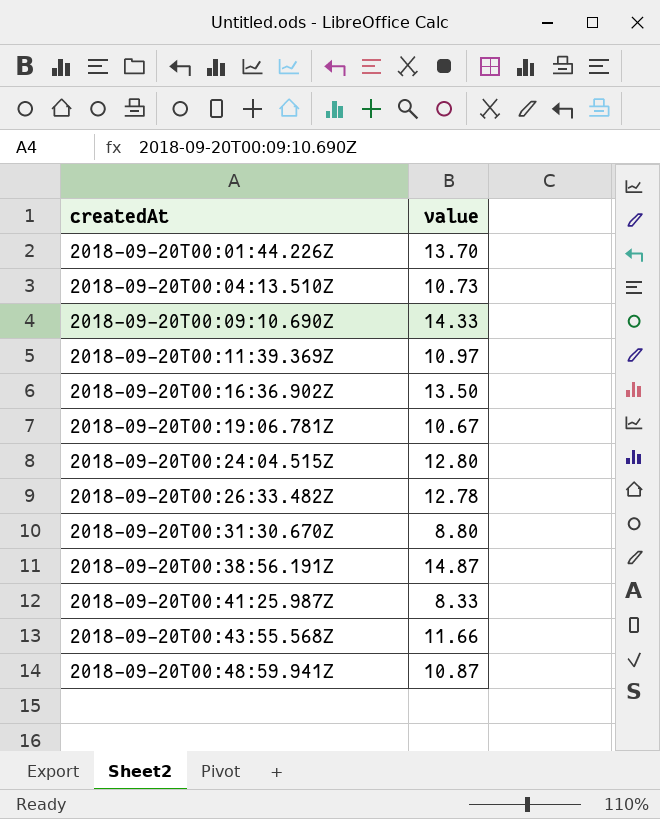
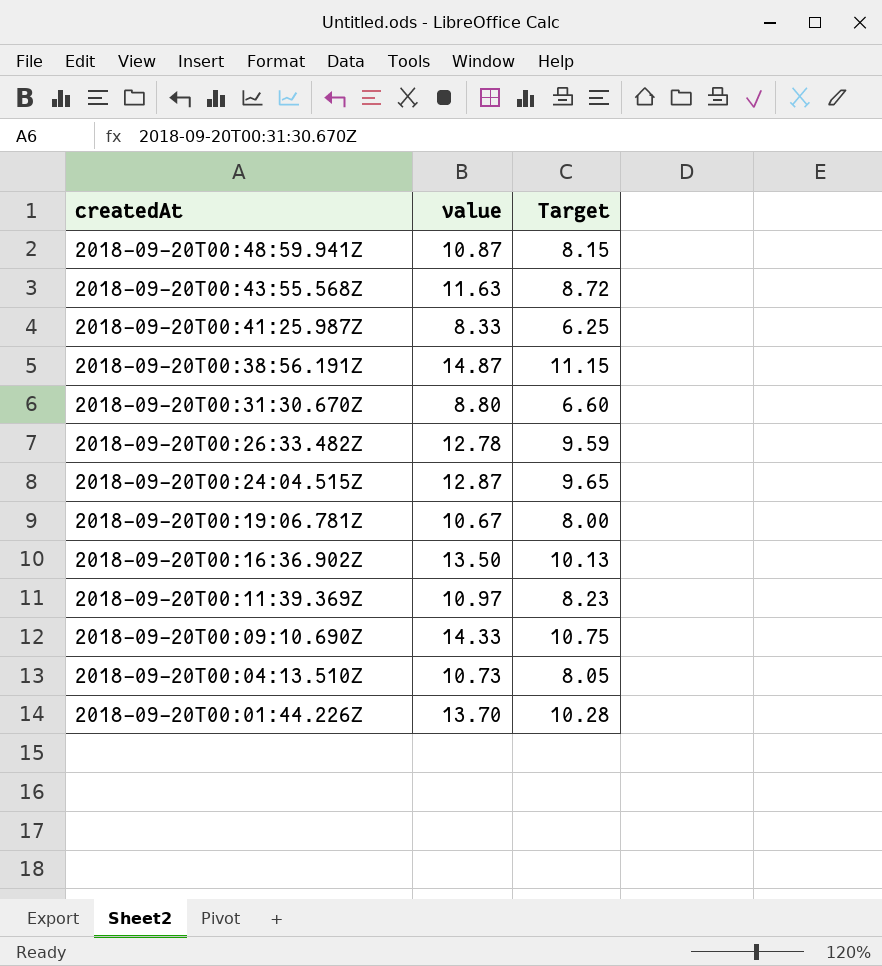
row order: createdAt ascending -> createdAt descending
column Target | formula: none -> [value] * 0.75
2018-09-20T00:43:55.568Z | value: 11.66 -> 11.63
2018-09-20T00:24:04.515Z | value: 12.80 -> 12.87

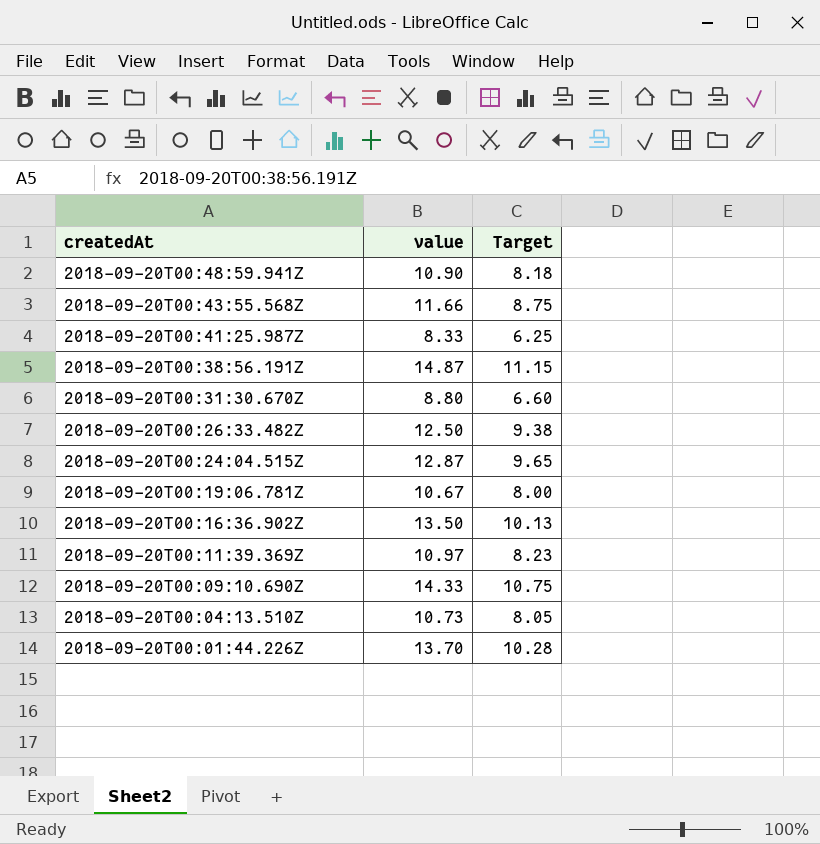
2018-09-20T00:48:59.941Z | value: 10.87 -> 10.90
2018-09-20T00:48:59.941Z | Target: 8.15 -> 8.18
2018-09-20T00:43:55.568Z | value: 11.63 -> 11.66
2018-09-20T00:43:55.568Z | Target: 8.72 -> 8.75
2018-09-20T00:26:33.482Z | value: 12.78 -> 12.50
2018-09-20T00:26:33.482Z | Target: 9.59 -> 9.38

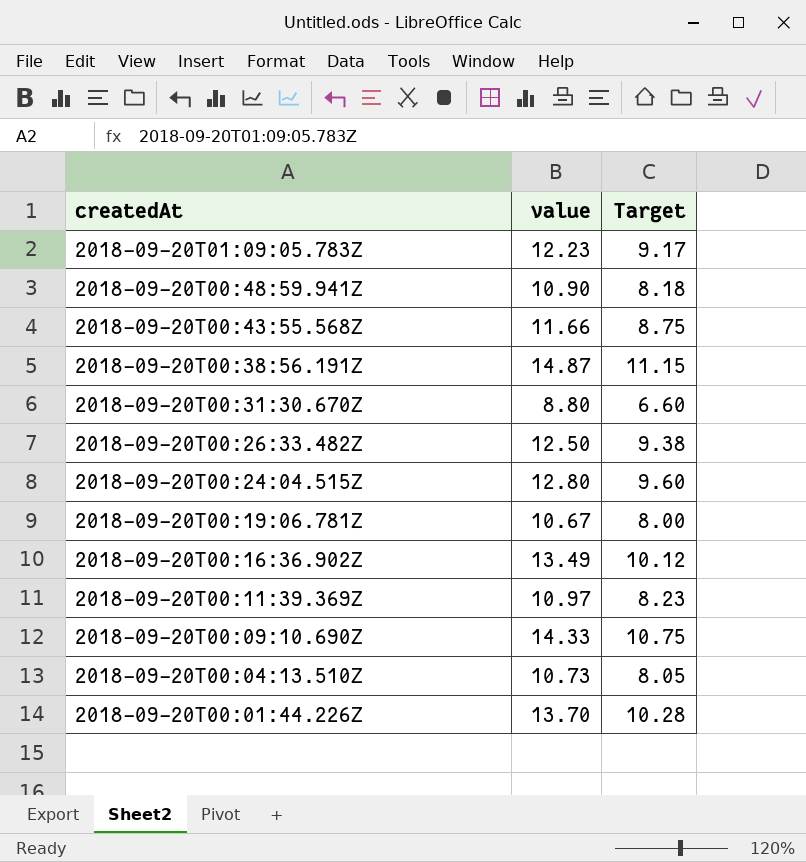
row 2018-09-20T00:41:25.987Z: 8.33 | 6.25 -> none
row 2018-09-20T01:09:05.783Z: none -> 12.23 | 9.17
2018-09-20T00:24:04.515Z | value: 12.87 -> 12.80
2018-09-20T00:24:04.515Z | Target: 9.65 -> 9.60
2018-09-20T00:16:36.902Z | value: 13.50 -> 13.49
2018-09-20T00:16:36.902Z | Target: 10.13 -> 10.12

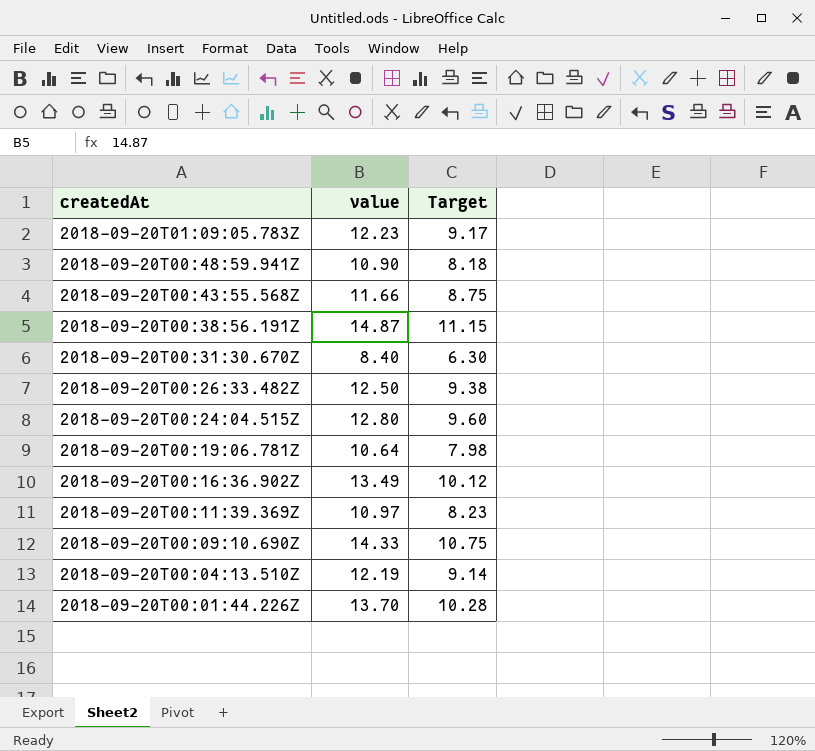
2018-09-20T00:31:30.670Z | value: 8.80 -> 8.40
2018-09-20T00:31:30.670Z | Target: 6.60 -> 6.30
2018-09-20T00:19:06.781Z | value: 10.67 -> 10.64
2018-09-20T00:19:06.781Z | Target: 8.00 -> 7.98
2018-09-20T00:04:13.510Z | value: 10.73 -> 12.19
2018-09-20T00:04:13.510Z | Target: 8.05 -> 9.14

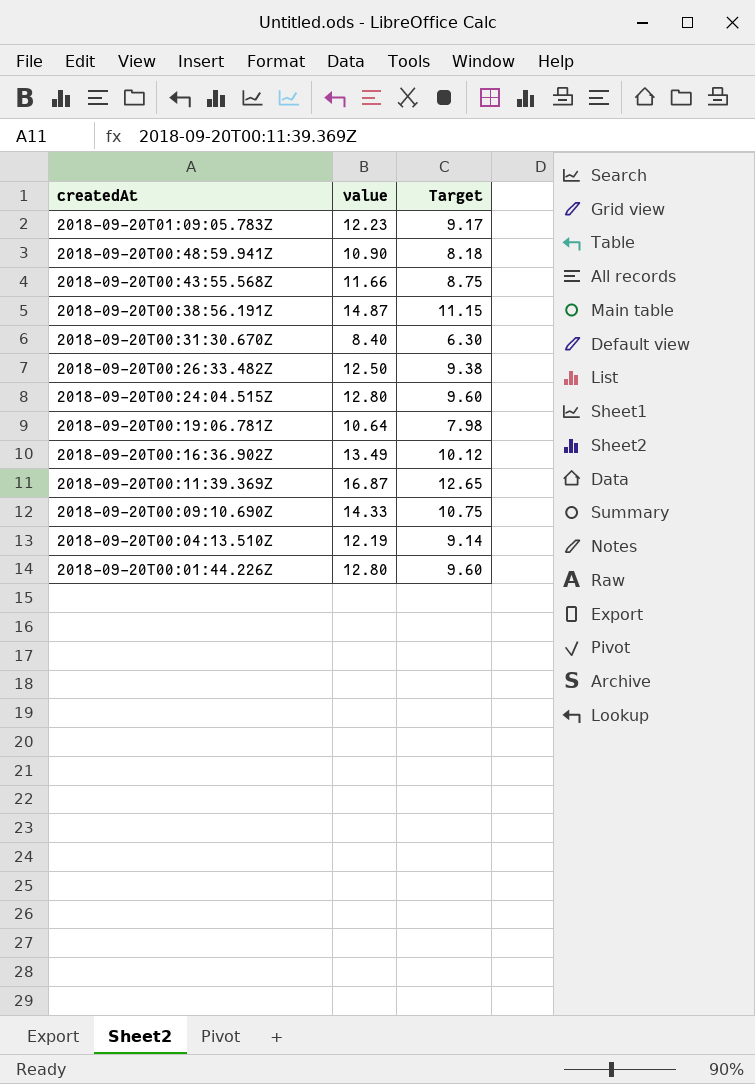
2018-09-20T00:11:39.369Z | value: 10.97 -> 16.87
2018-09-20T00:11:39.369Z | Target: 8.23 -> 12.65
2018-09-20T00:01:44.226Z | value: 13.70 -> 12.80
2018-09-20T00:01:44.226Z | Target: 10.28 -> 9.60

